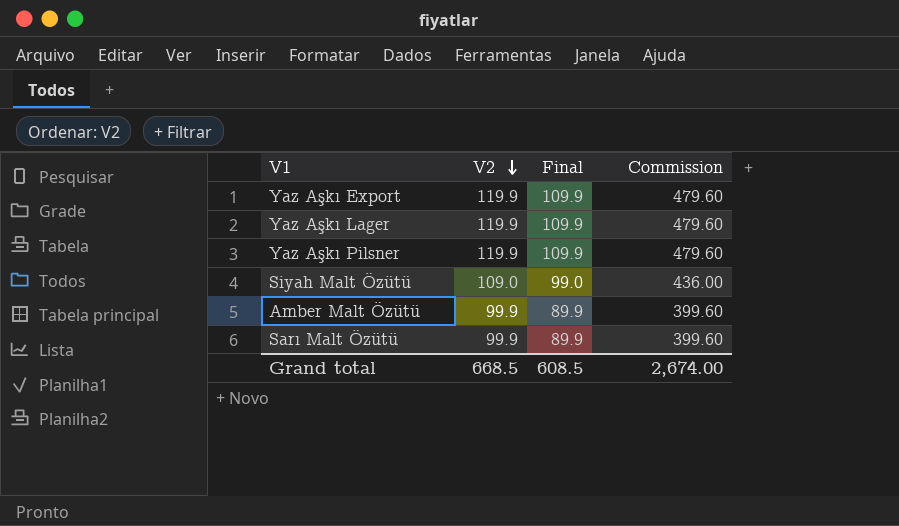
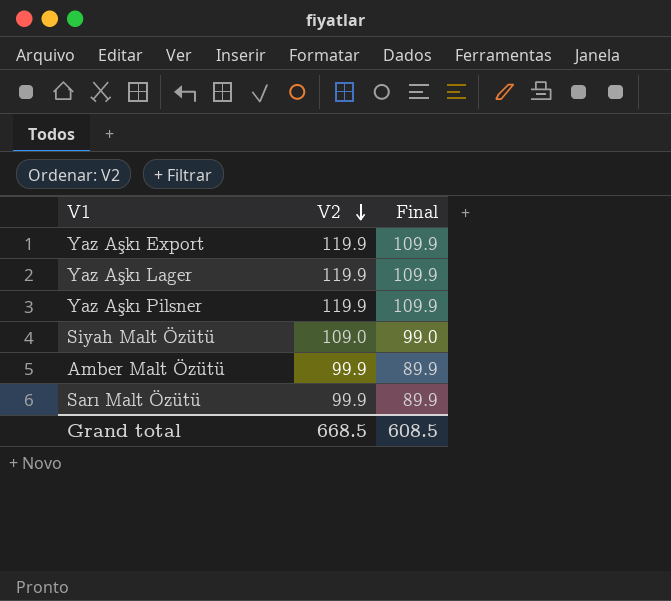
column Commission | formula: [V2] * 4 -> none

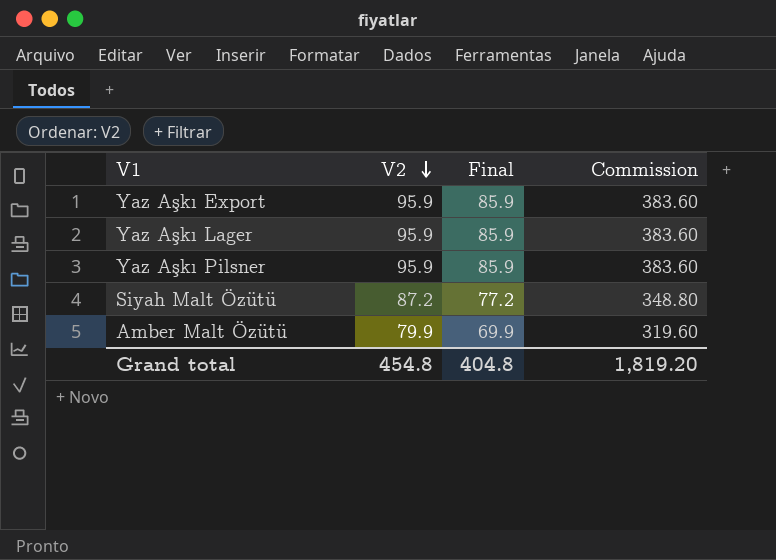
column Commission | formula: none -> [V2] * 4
row Sarı Malt Özütü: 99.9 | 89.9 -> none
Yaz Aşkı Export | V2: 119.9 -> 95.9
Yaz Aşkı Export | Final: 109.9 -> 85.9
Yaz Aşkı Lager | V2: 119.9 -> 95.9
Yaz Aşkı Lager | Final: 109.9 -> 85.9
Yaz Aşkı Pilsner | V2: 119.9 -> 95.9
Yaz Aşkı Pilsner | Final: 109.9 -> 85.9
Siyah Malt Özütü | V2: 109.0 -> 87.2
Siyah Malt Özütü | Final: 99.0 -> 77.2
Amber Malt Özütü | V2: 99.9 -> 79.9
Amber Malt Özütü | Final: 89.9 -> 69.9
Grand total | V2: 668.5 -> 454.8
Grand total | Final: 608.5 -> 404.8

